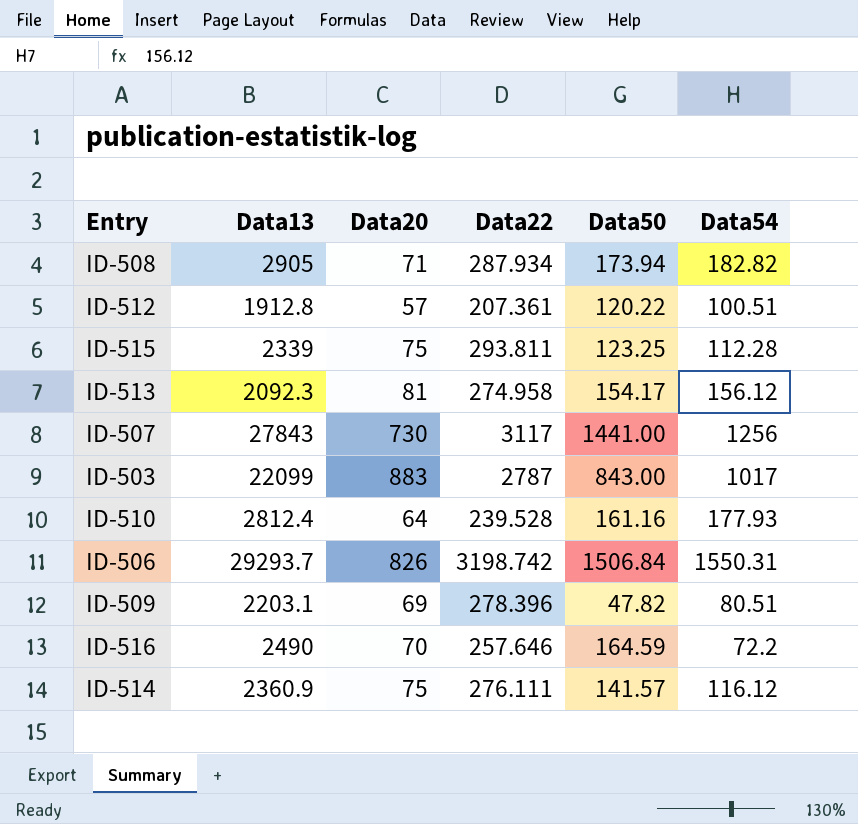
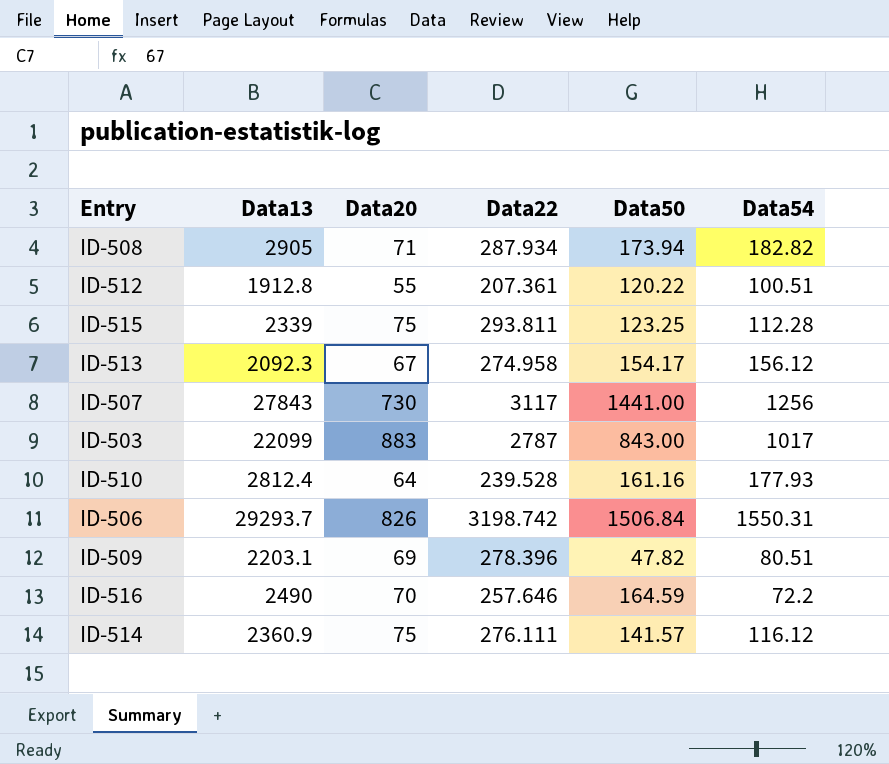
ID-512 | Data20: 57 -> 55
ID-513 | Data20: 81 -> 67

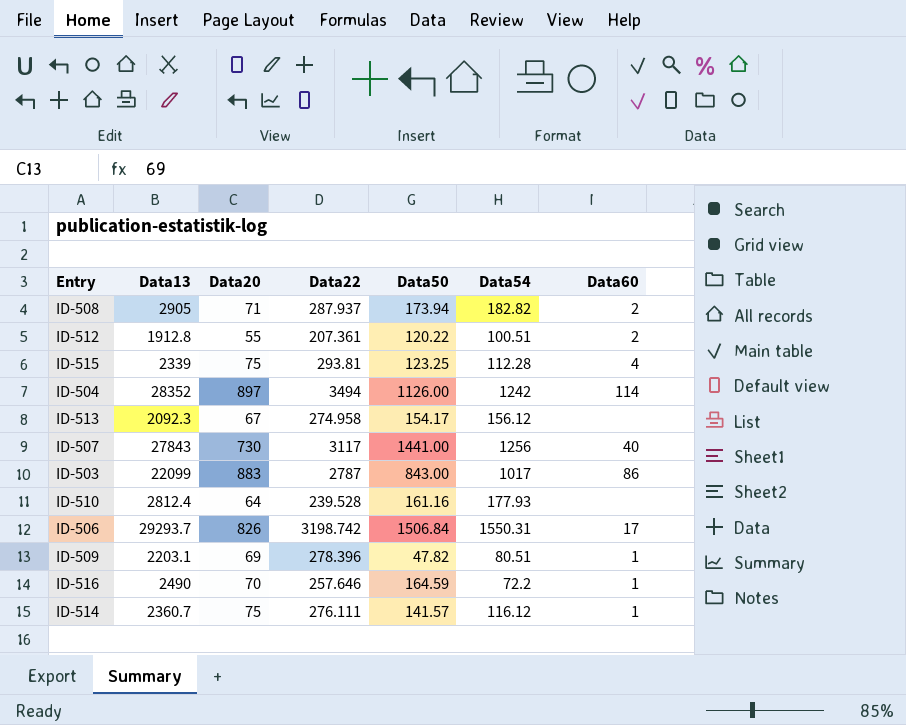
column Data60 | position: none -> 7
ID-508 | Data22: 287.934 -> 287.937
ID-515 | Data22: 293.811 -> 293.81
row ID-504: none -> 28352 | 897 | 3494 | 1126.00 | 1242 | 114
ID-514 | Data13: 2360.9 -> 2360.7

